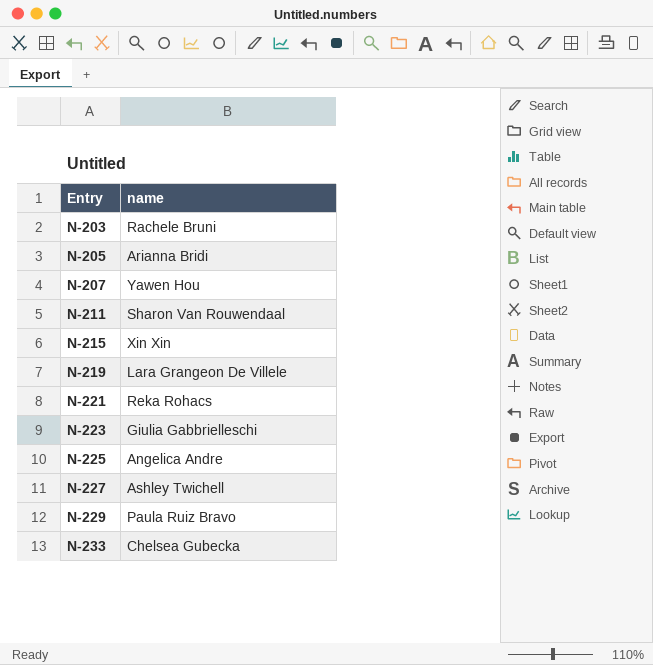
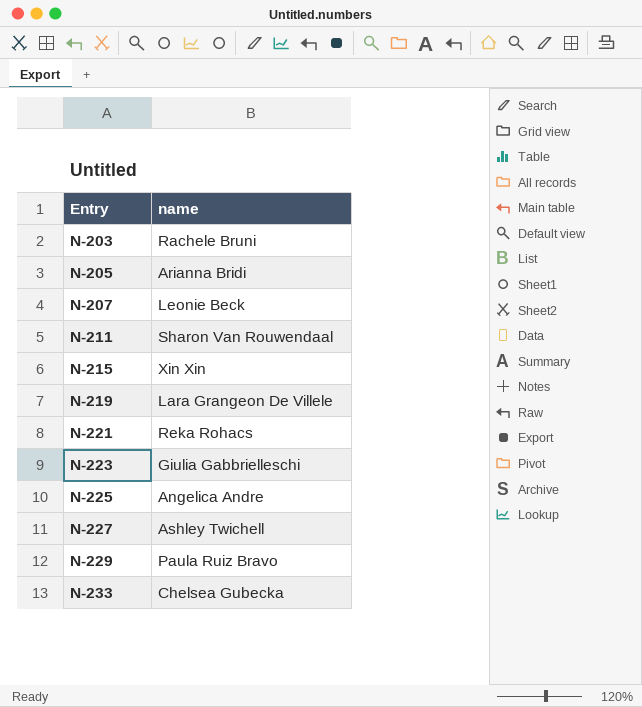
N-207 | name: Yawen Hou -> Leonie Beck

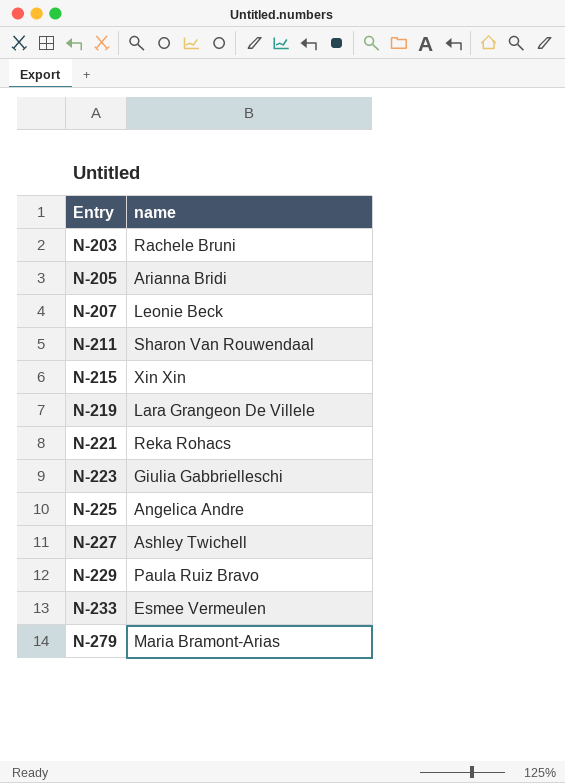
N-233 | name: Chelsea Gubecka -> Esmee Vermeulen
row N-279: none -> Maria Bramont-Arias

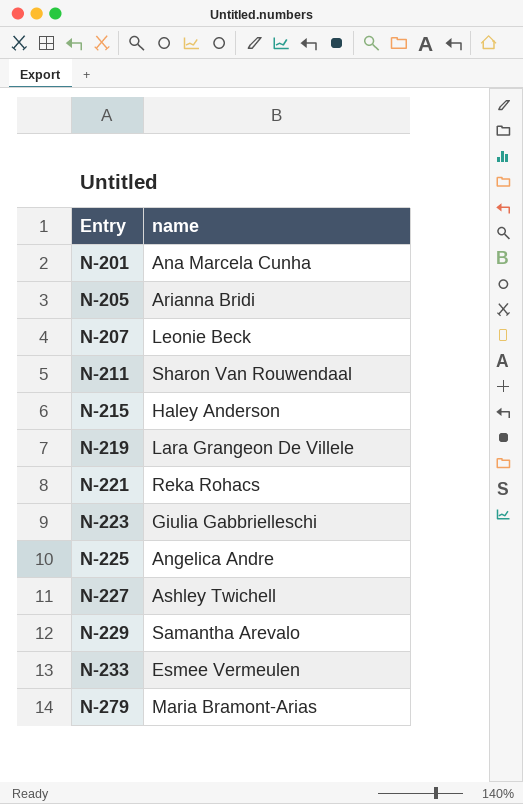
row N-203: Rachele Bruni -> none
row N-201: none -> Ana Marcela Cunha
N-215 | name: Xin Xin -> Haley Anderson
N-229 | name: Paula Ruiz Bravo -> Samantha Arevalo

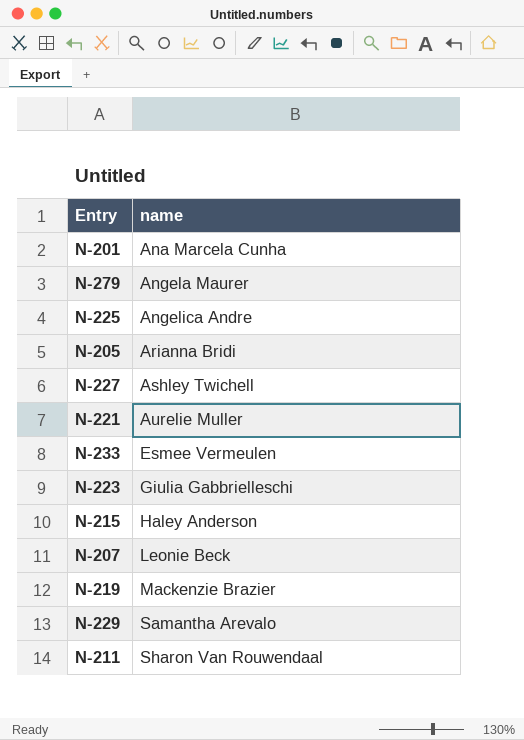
row order: Entry ascending -> name ascending
N-279 | name: Maria Bramont-Arias -> Angela Maurer
N-221 | name: Reka Rohacs -> Aurelie Muller
N-219 | name: Lara Grangeon De Villele -> Mackenzie Brazier

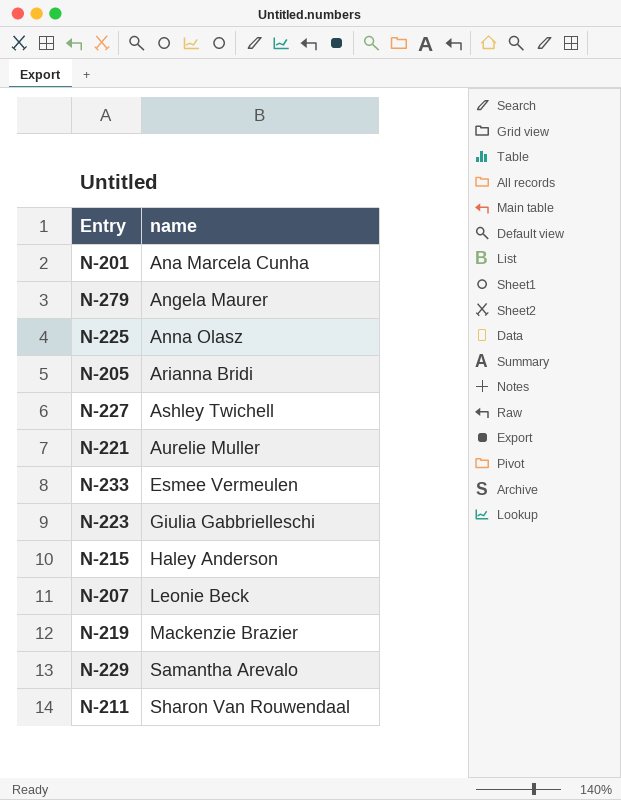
N-225 | name: Angelica Andre -> Anna Olasz

